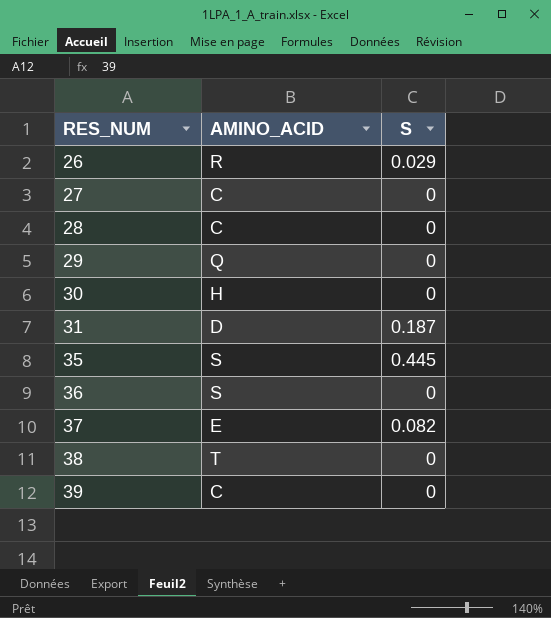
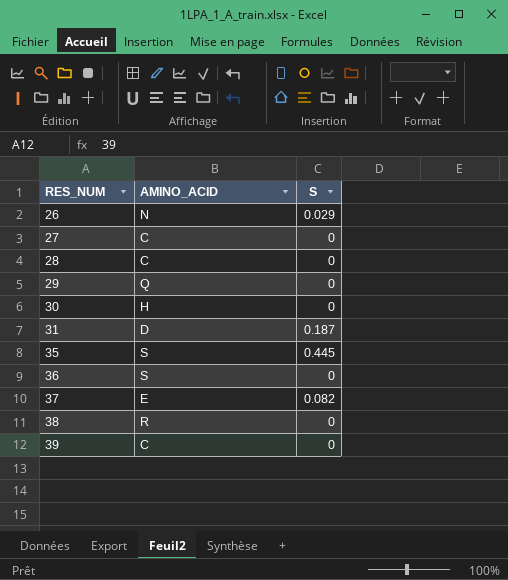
26 | AMINO_ACID: R -> N
38 | AMINO_ACID: T -> R

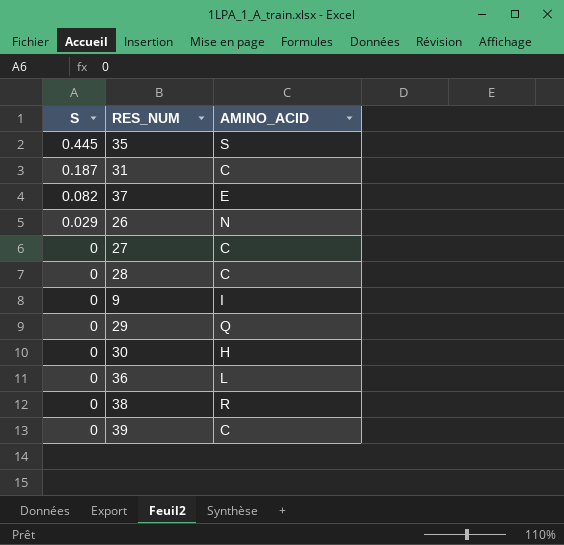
row order: RES_NUM ascending -> S descending
column S | position: 3 -> 1
31 | AMINO_ACID: D -> C
row 9: none -> 0 | I
36 | AMINO_ACID: S -> L

